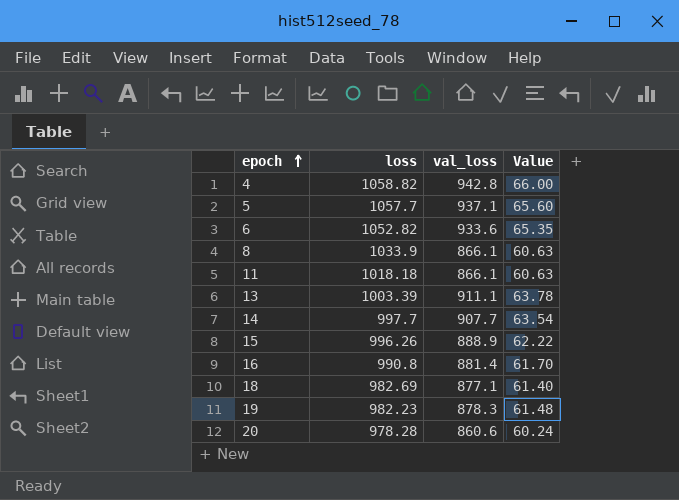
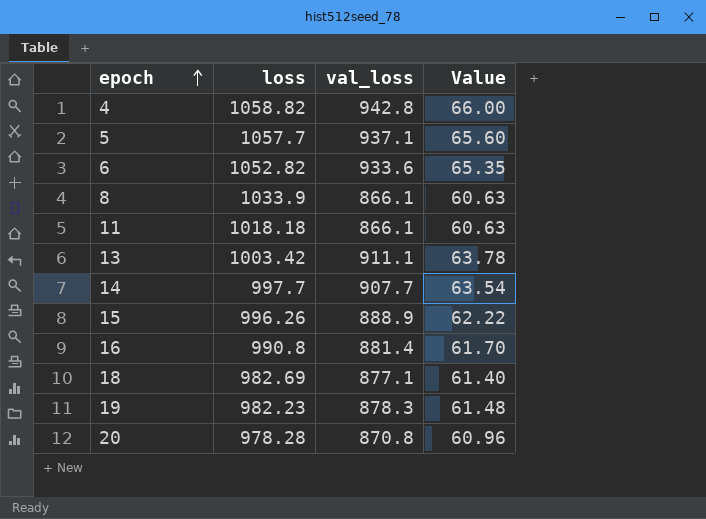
13 | loss: 1003.39 -> 1003.42
20 | val_loss: 860.6 -> 870.8
20 | Value: 60.24 -> 60.96

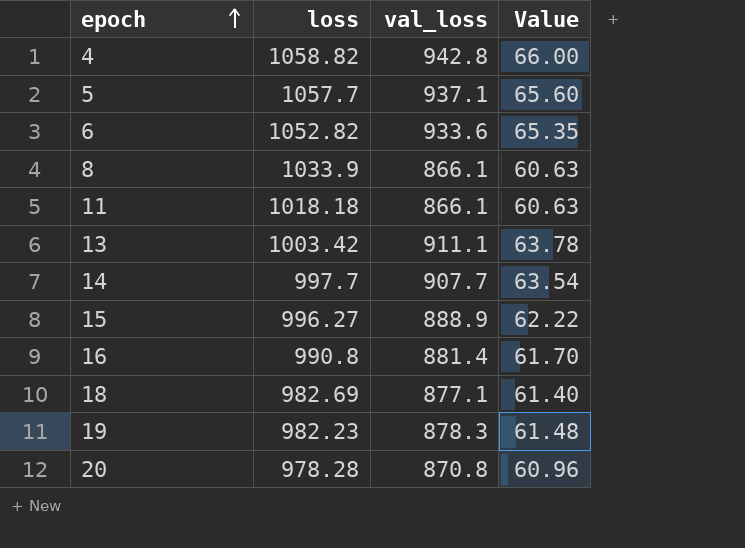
15 | loss: 996.26 -> 996.27

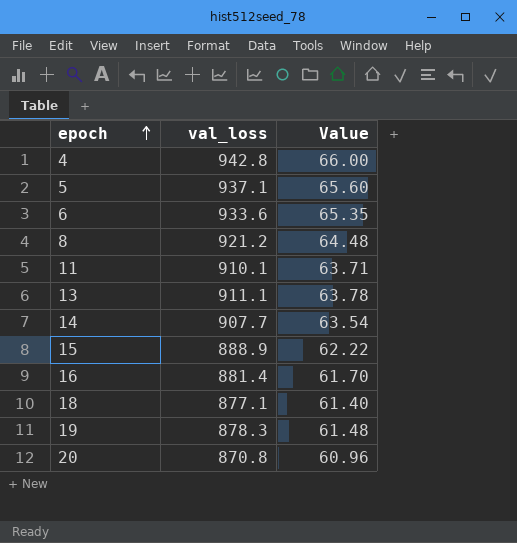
column loss | position: 2 -> none
8 | val_loss: 866.1 -> 921.2
8 | Value: 60.63 -> 64.48
11 | val_loss: 866.1 -> 910.1
11 | Value: 60.63 -> 63.71

